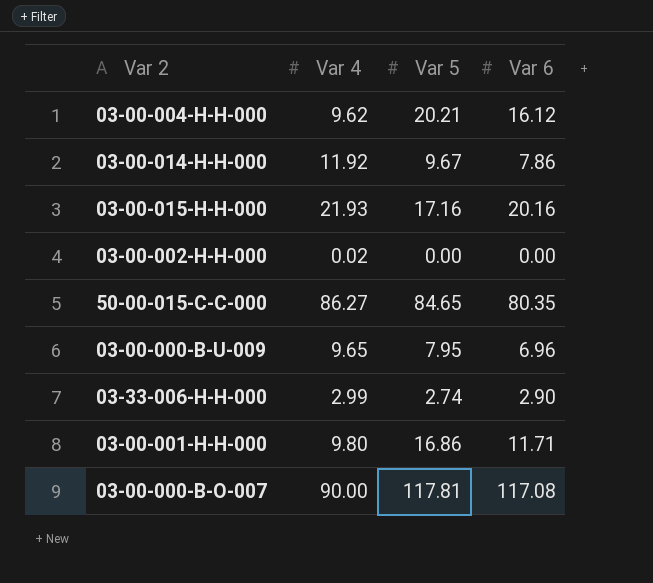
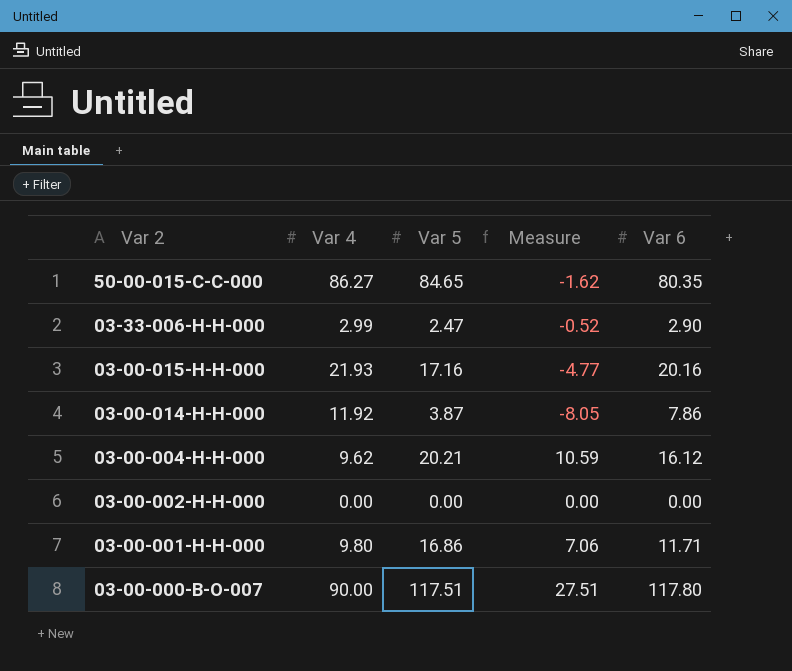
row order: none -> Var 2 descending
column Measure | formula: none -> [Var 5] - [Var 4]
row 03-00-000-B-U-009: 9.65 | 7.95 | 6.96 -> none
03-33-006-H-H-000 | Var 5: 2.74 -> 2.47
03-00-014-H-H-000 | Var 5: 9.67 -> 3.87
03-00-002-H-H-000 | Var 4: 0.02 -> 0.00
03-00-000-B-O-007 | Var 5: 117.81 -> 117.51
03-00-000-B-O-007 | Var 6: 117.08 -> 117.80

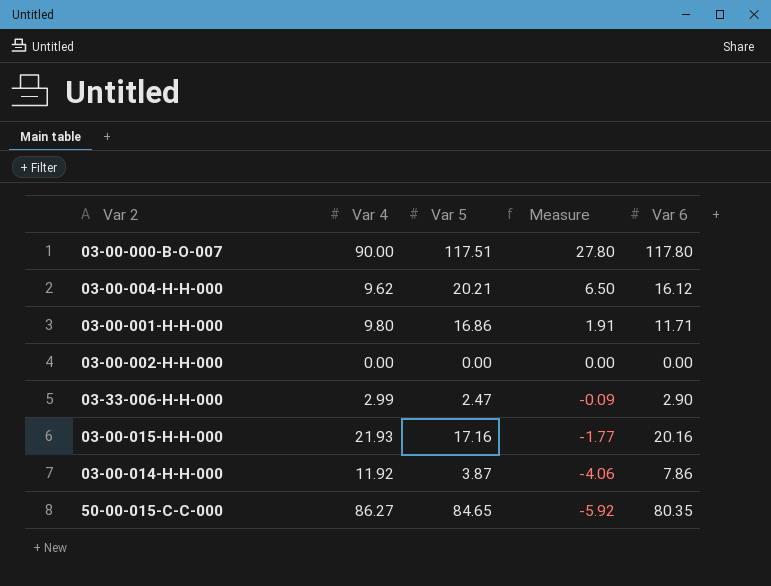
row order: Var 2 descending -> Measure descending
column Measure | formula: [Var 5] - [Var 4] -> [Var 6] - [Var 4]

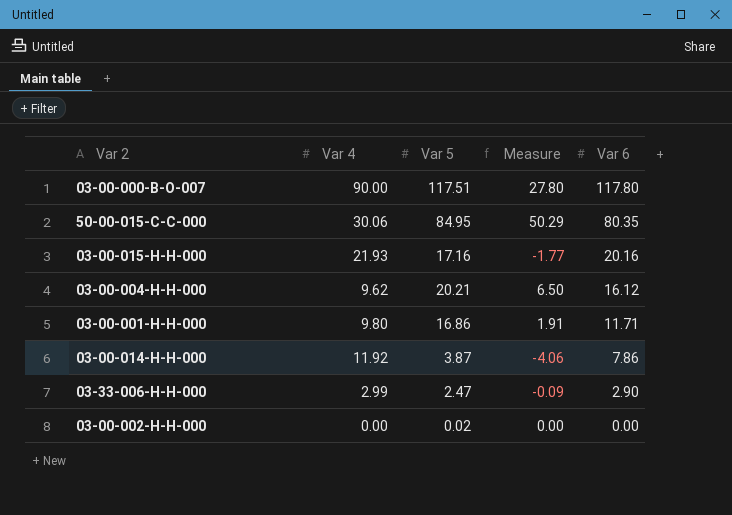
row order: Measure descending -> Var 6 descending
50-00-015-C-C-000 | Var 4: 86.27 -> 30.06
50-00-015-C-C-000 | Var 5: 84.65 -> 84.95
50-00-015-C-C-000 | Measure: -5.92 -> 50.29
03-00-002-H-H-000 | Var 5: 0.00 -> 0.02

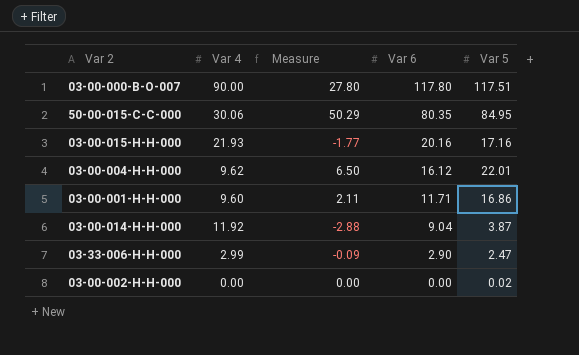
column Var 5 | position: 3 -> 5
03-00-004-H-H-000 | Var 5: 20.21 -> 22.01
03-00-001-H-H-000 | Var 4: 9.80 -> 9.60
03-00-001-H-H-000 | Measure: 1.91 -> 2.11
03-00-014-H-H-000 | Measure: -4.06 -> -2.88
03-00-014-H-H-000 | Var 6: 7.86 -> 9.04

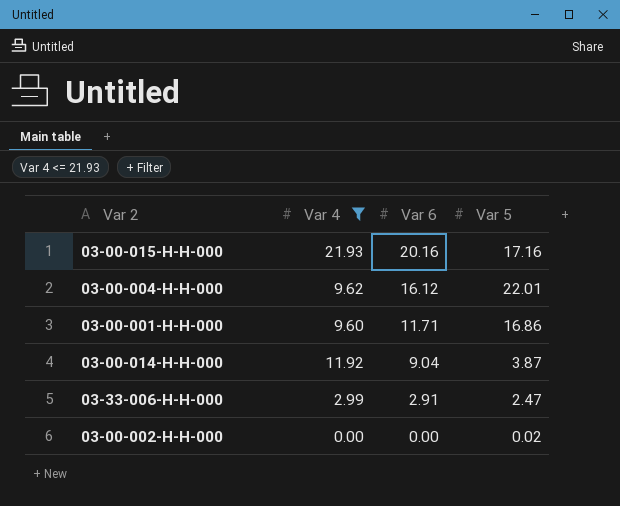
filter: none -> Var 4 <= 21.93
column Measure | formula: [Var 6] - [Var 4] -> none
03-33-006-H-H-000 | Var 6: 2.90 -> 2.91

